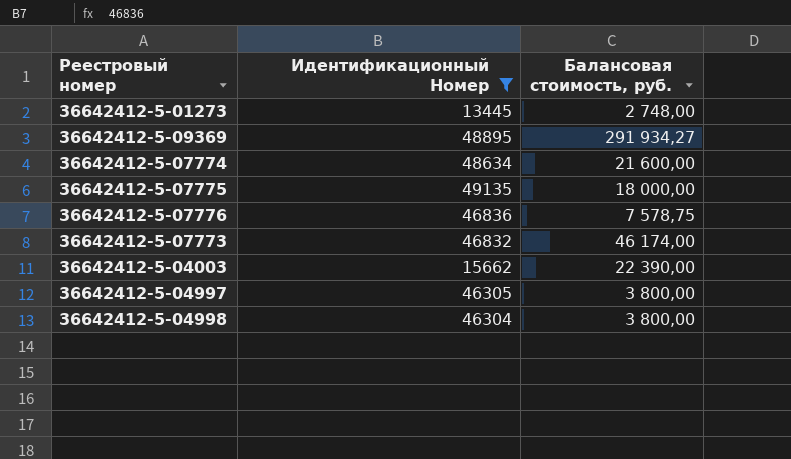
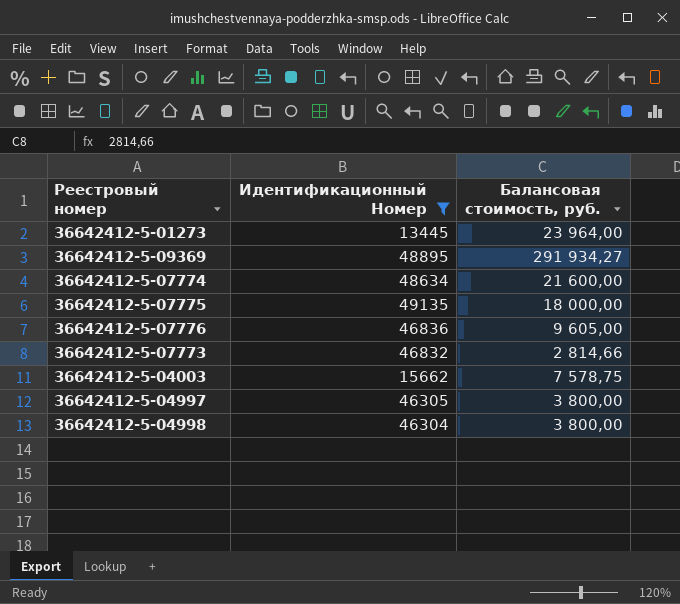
36642412-5-01273 | Балансовая стоимость, руб.: 2 748,00 -> 23 964,00
36642412-5-07776 | Балансовая стоимость, руб.: 7 578,75 -> 9 605,00
36642412-5-07773 | Балансовая стоимость, руб.: 46 174,00 -> 2 814,66
36642412-5-04003 | Балансовая стоимость, руб.: 22 390,00 -> 7 578,75

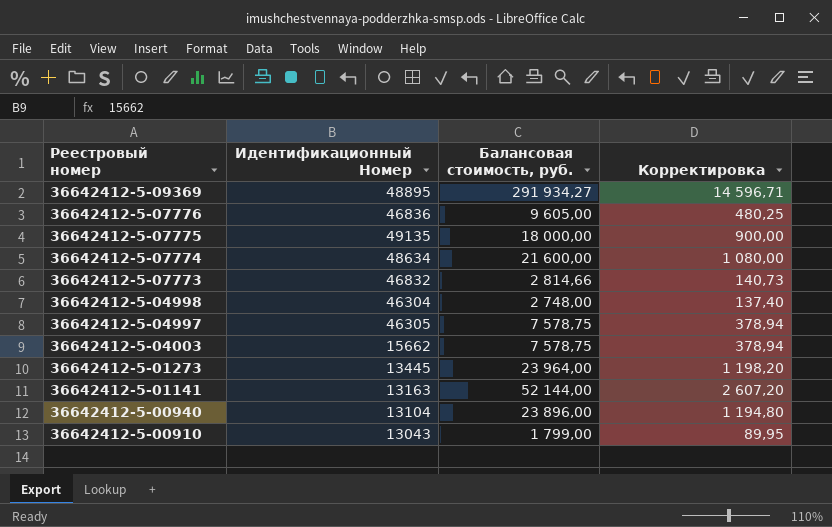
filter: Идентификационный Номер >= 13445 -> none
row order: none -> Реестровый номер descending
column Корректировка | formula: none -> [Балансовая стоимость, руб.] * 0,05
36642412-5-04998 | Балансовая стоимость, руб.: 3 800,00 -> 2 748,00
36642412-5-04997 | Балансовая стоимость, руб.: 3 800,00 -> 7 578,75

